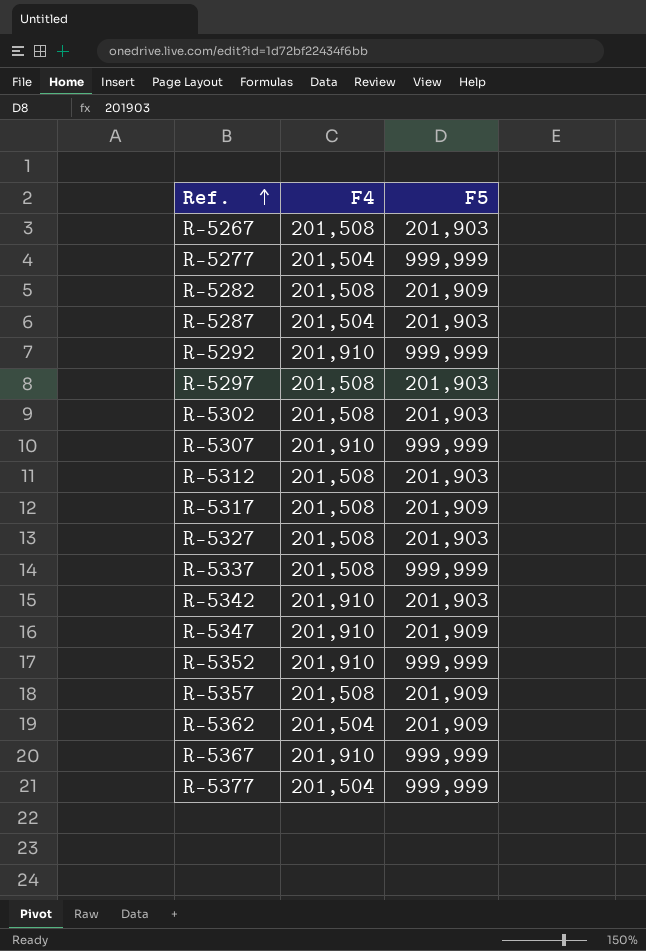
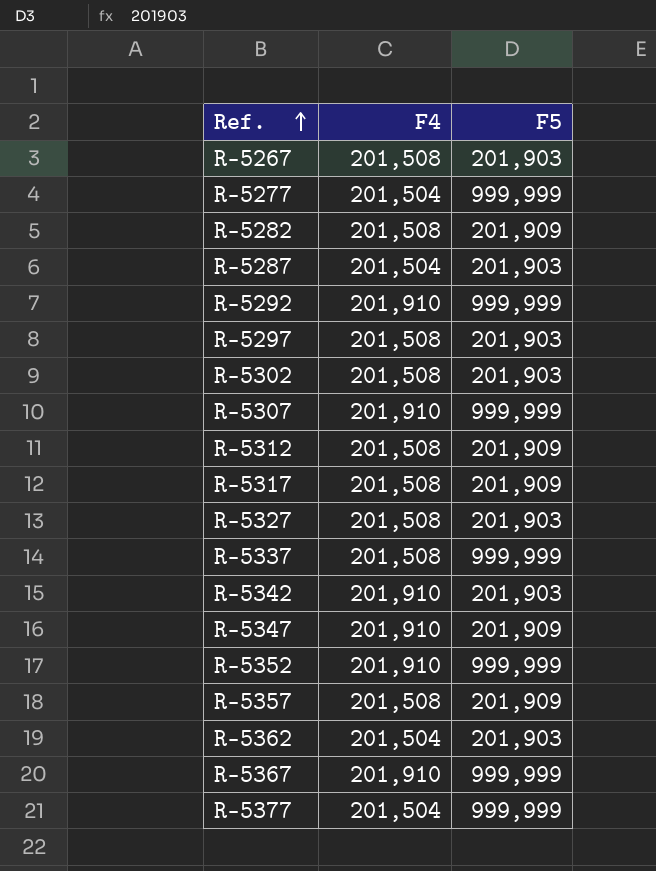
R-5312 | F5: 201,903 -> 201,909
R-5362 | F5: 201,909 -> 201,903

